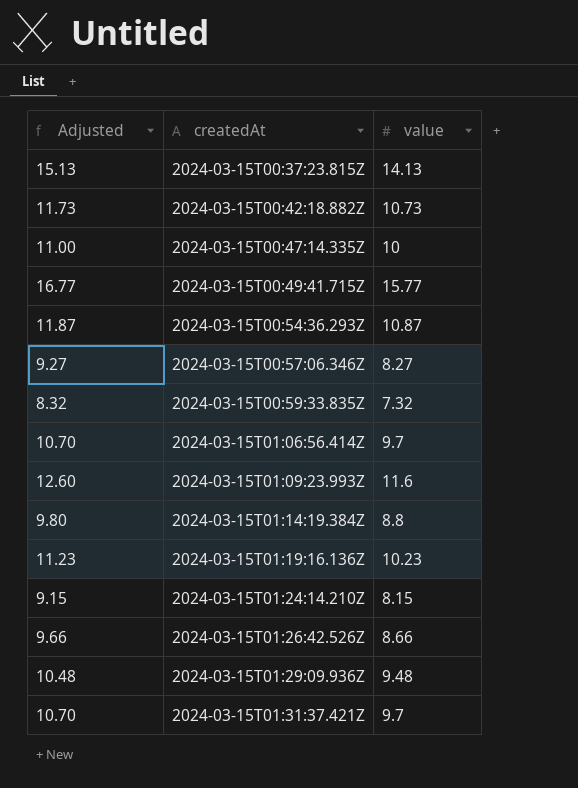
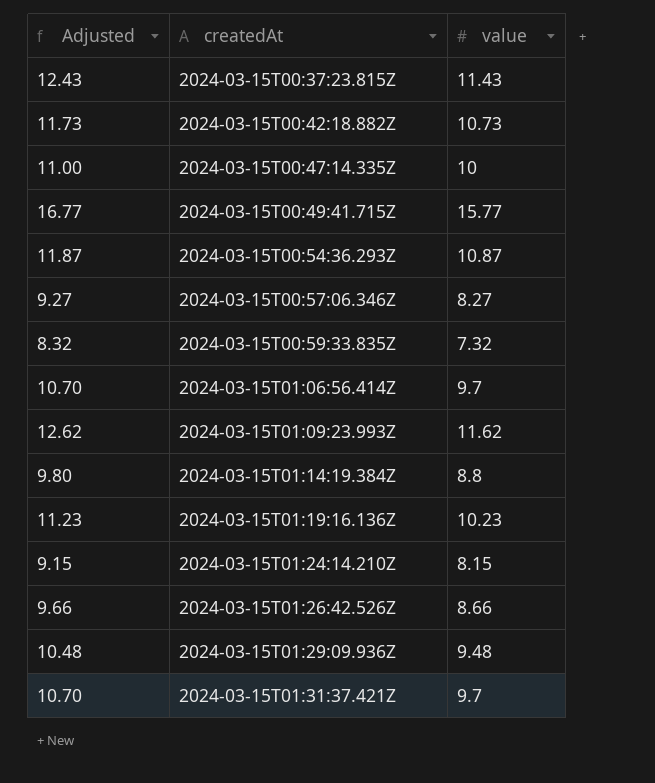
2024-03-15T00:37:23.815Z | Adjusted: 15.13 -> 12.43
2024-03-15T00:37:23.815Z | value: 14.13 -> 11.43
2024-03-15T01:09:23.993Z | Adjusted: 12.60 -> 12.62
2024-03-15T01:09:23.993Z | value: 11.6 -> 11.62

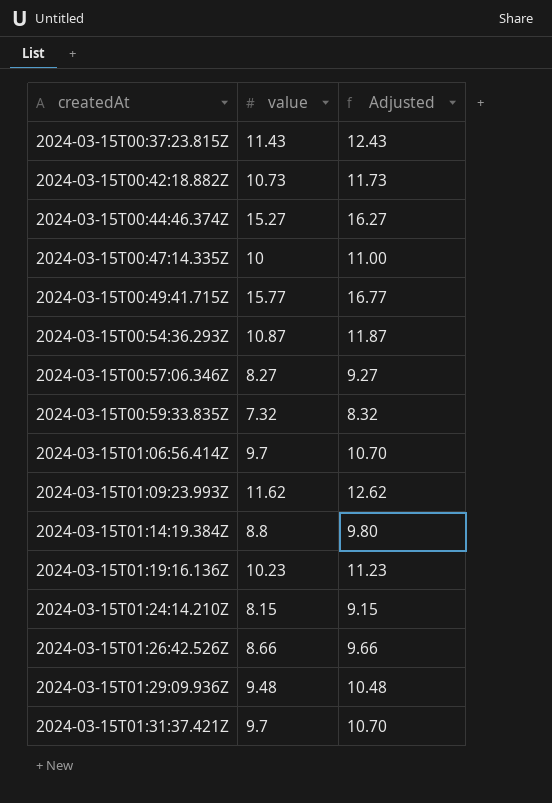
column Adjusted | position: 1 -> 3
row 2024-03-15T00:44:46.374Z: none -> 15.27 | 16.27

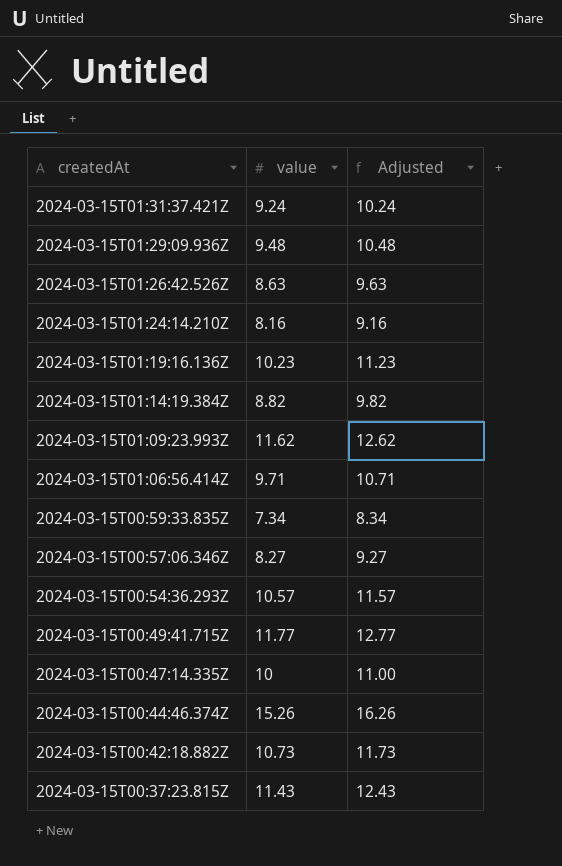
row order: createdAt ascending -> createdAt descending
2024-03-15T01:31:37.421Z | value: 9.7 -> 9.24
2024-03-15T01:31:37.421Z | Adjusted: 10.70 -> 10.24
2024-03-15T01:26:42.526Z | value: 8.66 -> 8.63
2024-03-15T01:26:42.526Z | Adjusted: 9.66 -> 9.63
2024-03-15T01:24:14.210Z | value: 8.15 -> 8.16
2024-03-15T01:24:14.210Z | Adjusted: 9.15 -> 9.16
2024-03-15T01:14:19.384Z | value: 8.8 -> 8.82
2024-03-15T01:14:19.384Z | Adjusted: 9.80 -> 9.82
2024-03-15T01:06:56.414Z | value: 9.7 -> 9.71
2024-03-15T01:06:56.414Z | Adjusted: 10.70 -> 10.71
2024-03-15T00:59:33.835Z | value: 7.32 -> 7.34
2024-03-15T00:59:33.835Z | Adjusted: 8.32 -> 8.34
2024-03-15T00:54:36.293Z | value: 10.87 -> 10.57
2024-03-15T00:54:36.293Z | Adjusted: 11.87 -> 11.57
2024-03-15T00:49:41.715Z | value: 15.77 -> 11.77
2024-03-15T00:49:41.715Z | Adjusted: 16.77 -> 12.77
2024-03-15T00:44:46.374Z | value: 15.27 -> 15.26
2024-03-15T00:44:46.374Z | Adjusted: 16.27 -> 16.26

